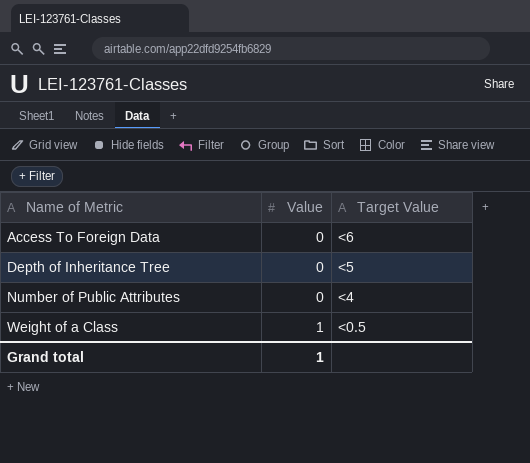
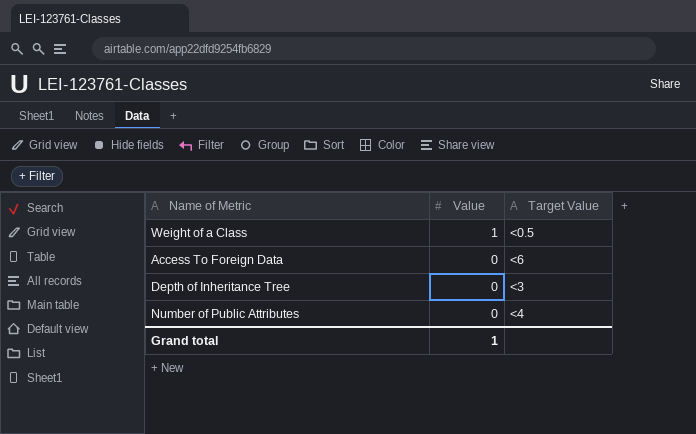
row order: Name of Metric ascending -> Value descending
Depth of Inheritance Tree | Target Value: <5 -> <3

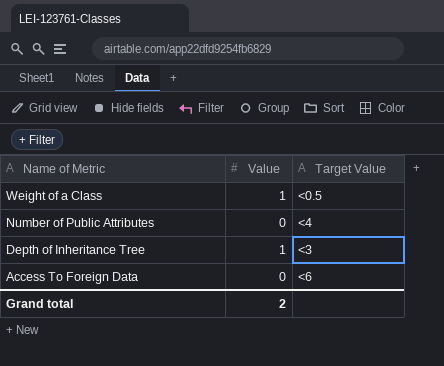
row order: Value descending -> Name of Metric descending
Depth of Inheritance Tree | Value: 0 -> 1
Grand total | Value: 1 -> 2

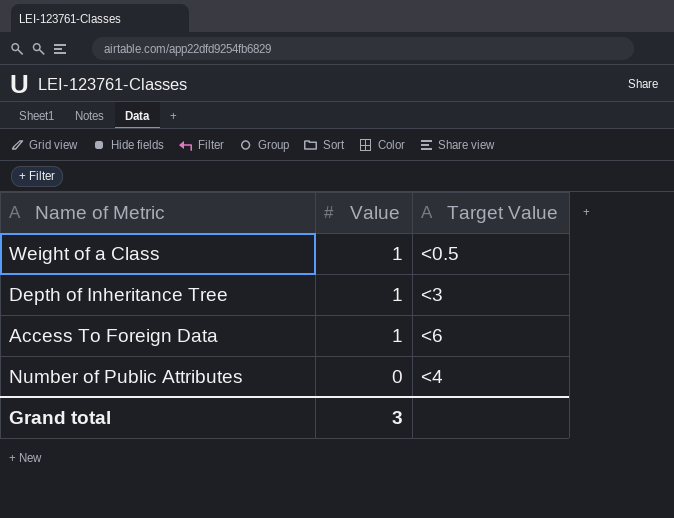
row order: Name of Metric descending -> Value descending
Access To Foreign Data | Value: 0 -> 1
Grand total | Value: 2 -> 3

